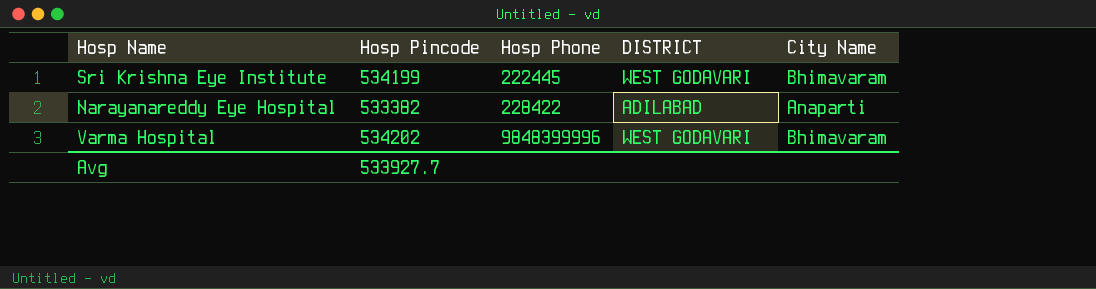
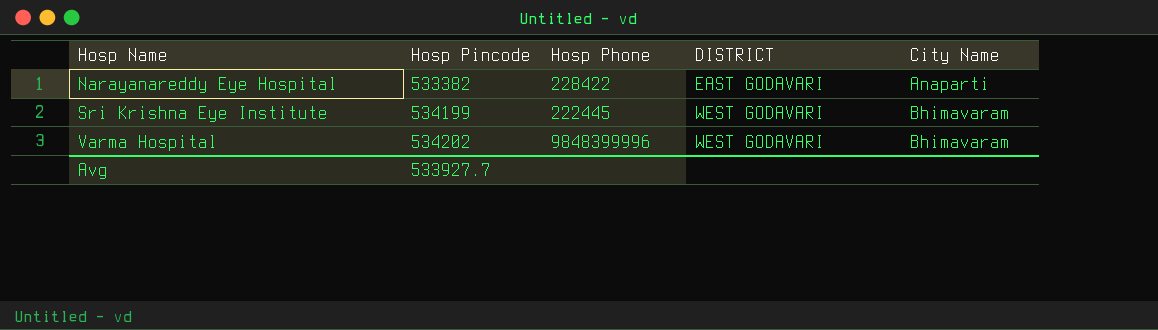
row order: Hosp Phone ascending -> Hosp Name ascending
Narayanareddy Eye Hospital | DISTRICT: ADILABAD -> EAST GODAVARI

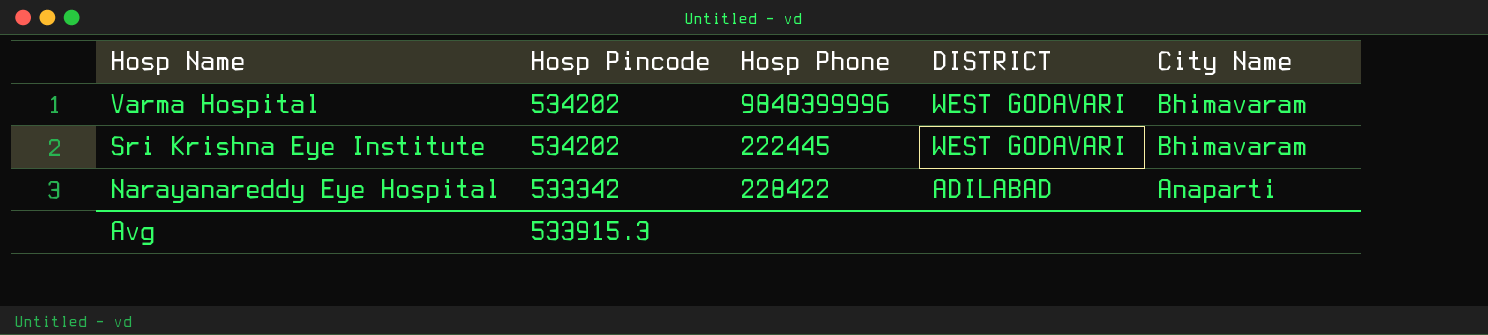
row order: Hosp Name ascending -> Hosp Name descending
Sri Krishna Eye Institute | Hosp Pincode: 534199 -> 534202
Narayanareddy Eye Hospital | Hosp Pincode: 533382 -> 533342
Narayanareddy Eye Hospital | DISTRICT: EAST GODAVARI -> ADILABAD
Avg | Hosp Pincode: 533927.7 -> 533915.3

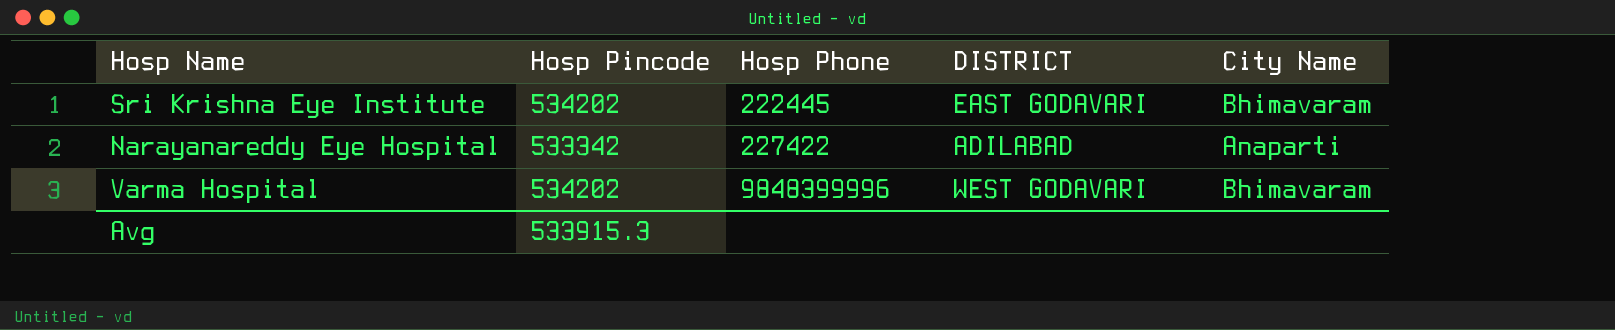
row order: Hosp Name descending -> Hosp Phone ascending
Sri Krishna Eye Institute | DISTRICT: WEST GODAVARI -> EAST GODAVARI
Narayanareddy Eye Hospital | Hosp Phone: 228422 -> 227422

